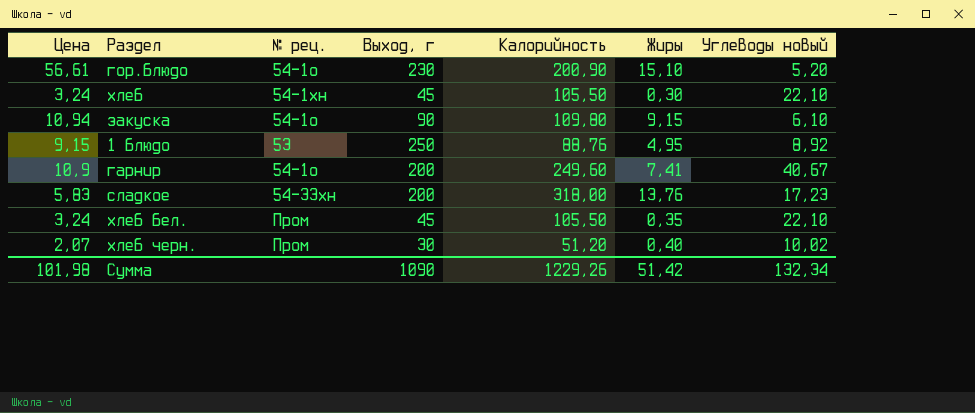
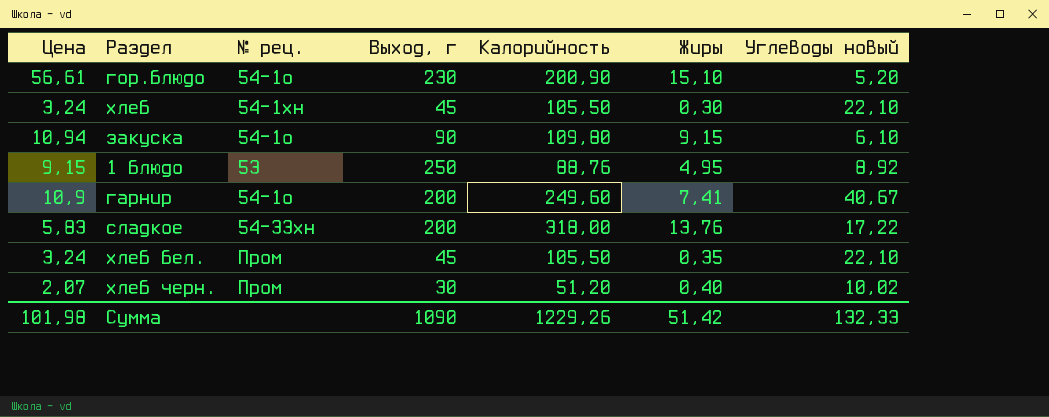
сладкое | Углеводы новый: 17,23 -> 17,22
Сумма | Углеводы новый: 132,34 -> 132,33

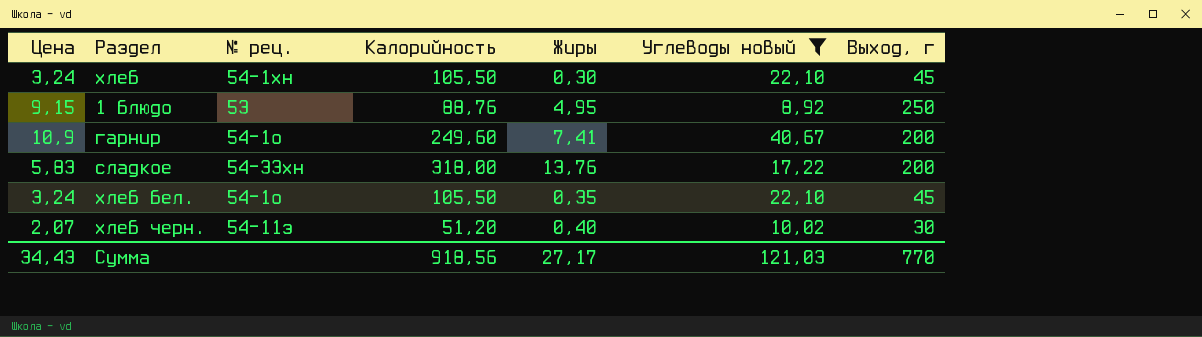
filter: none -> Углеводы новый >= 8,92
column Выход, г | position: 4 -> 7
хлеб бел. | № рец.: Пром -> 54-1о
хлеб черн. | № рец.: Пром -> 54-11з
Сумма | Цена: 101,98 -> 34,43
Сумма | Калорийность: 1229,26 -> 918,56
Сумма | Жиры: 51,42 -> 27,17
Сумма | Углеводы новый: 132,33 -> 121,03
Сумма | Выход, г: 1090 -> 770

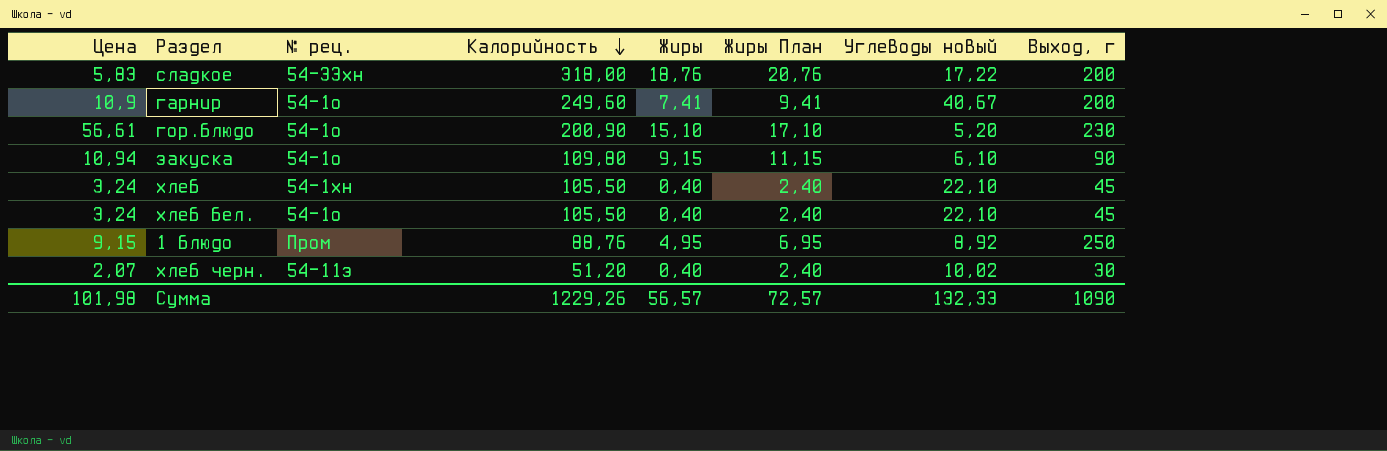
filter: Углеводы новый >= 8,92 -> none
row order: none -> Калорийность descending
column Жиры План | formula: none -> [Жиры] + 2
сладкое | Жиры: 13,76 -> 18,76
хлеб | Жиры: 0,30 -> 0,40
хлеб бел. | Жиры: 0,35 -> 0,40
1 блюдо | № рец.: 53 -> Пром
Сумма | Цена: 34,43 -> 101,98
Сумма | Калорийность: 918,56 -> 1229,26
Сумма | Жиры: 27,17 -> 56,57
Сумма | Углеводы новый: 121,03 -> 132,33
Сумма | Выход, г: 770 -> 1090

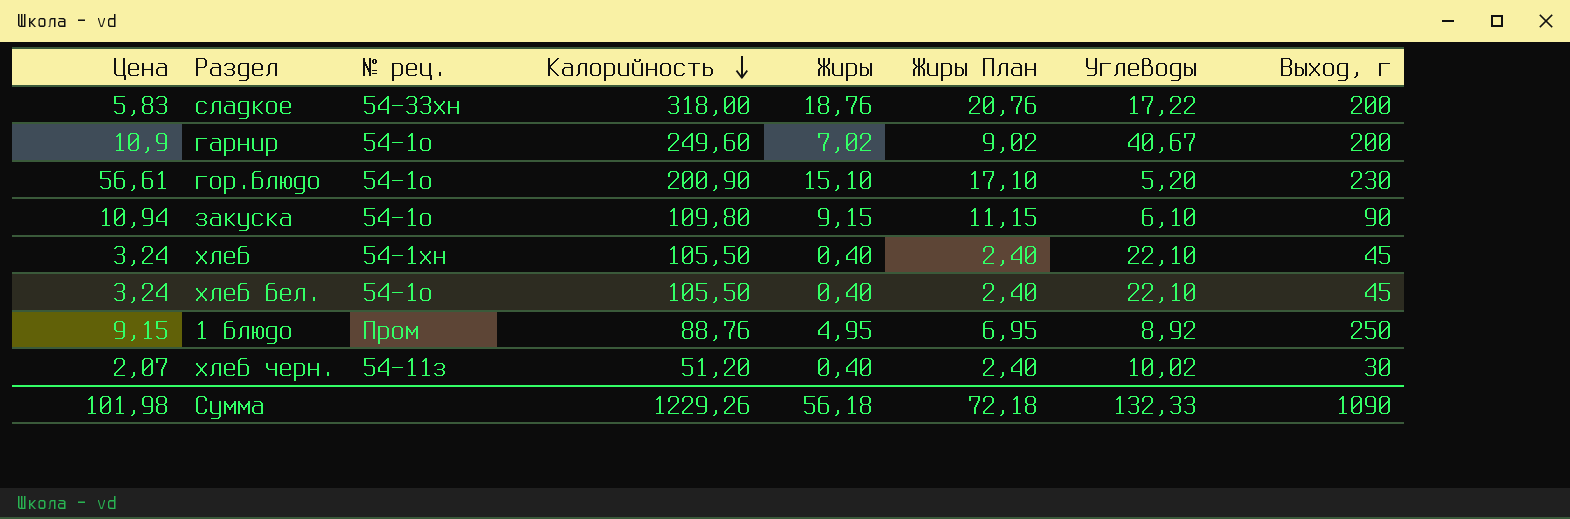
column name: Углеводы новый -> Углеводы
гарнир | Жиры: 7,41 -> 7,02
гарнир | Жиры План: 9,41 -> 9,02
Сумма | Жиры: 56,57 -> 56,18
Сумма | Жиры План: 72,57 -> 72,18

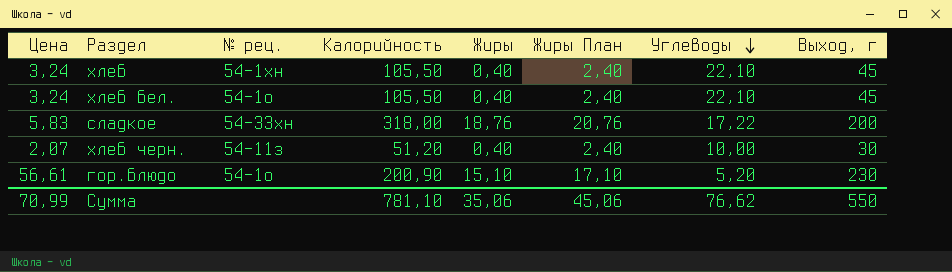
row order: Калорийность descending -> Углеводы descending
row гарнир: 10,9 | 54-1о | 249,60 | 7,02 | 9,02 | 40,67 | 200 -> none
row закуска: 10,94 | 54-1о | 109,80 | 9,15 | 11,15 | 6,10 | 90 -> none
row 1 блюдо: 9,15 | Пром | 88,76 | 4,95 | 6,95 | 8,92 | 250 -> none
хлеб черн. | Углеводы: 10,02 -> 10,00
Сумма | Цена: 101,98 -> 70,99
Сумма | Калорийность: 1229,26 -> 781,10
Сумма | Жиры: 56,18 -> 35,06
Сумма | Жиры План: 72,18 -> 45,06
Сумма | Углеводы: 132,33 -> 76,62
Сумма | Выход, г: 1090 -> 550

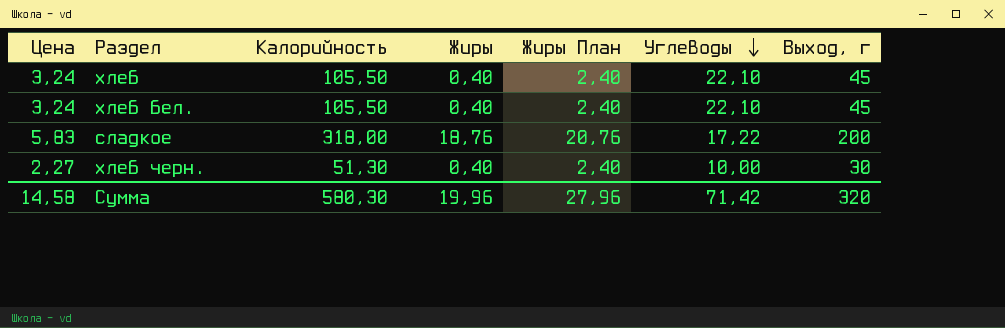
column № рец. | position: 3 -> none
row гор.блюдо: 56,61 | 54-1о | 200,90 | 15,10 | 17,10 | 5,20 | 230 -> none
хлеб черн. | Цена: 2,07 -> 2,27
хлеб черн. | Калорийность: 51,20 -> 51,30
Сумма | Цена: 70,99 -> 14,58
Сумма | Калорийность: 781,10 -> 580,30
Сумма | Жиры: 35,06 -> 19,96
Сумма | Жиры План: 45,06 -> 27,96
Сумма | Углеводы: 76,62 -> 71,42
Сумма | Выход, г: 550 -> 320

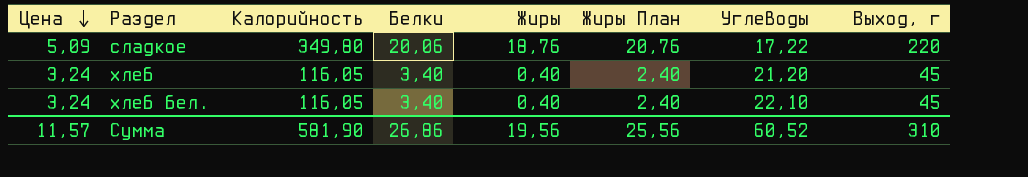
row order: Углеводы descending -> Цена descending
column Белки | position: none -> 4
row хлеб черн.: 2,27 | 51,30 | 0,40 | 2,40 | 10,00 | 30 -> none
сладкое | Цена: 5,83 -> 5,09
сладкое | Калорийность: 318,00 -> 349,80
сладкое | Выход, г: 200 -> 220
хлеб | Калорийность: 105,50 -> 116,05
хлеб | Углеводы: 22,10 -> 21,20
хлеб бел. | Калорийность: 105,50 -> 116,05
Сумма | Цена: 14,58 -> 11,57
Сумма | Калорийность: 580,30 -> 581,90
Сумма | Жиры: 19,96 -> 19,56
Сумма | Жиры План: 27,96 -> 25,56
Сумма | Углеводы: 71,42 -> 60,52
Сумма | Выход, г: 320 -> 310

